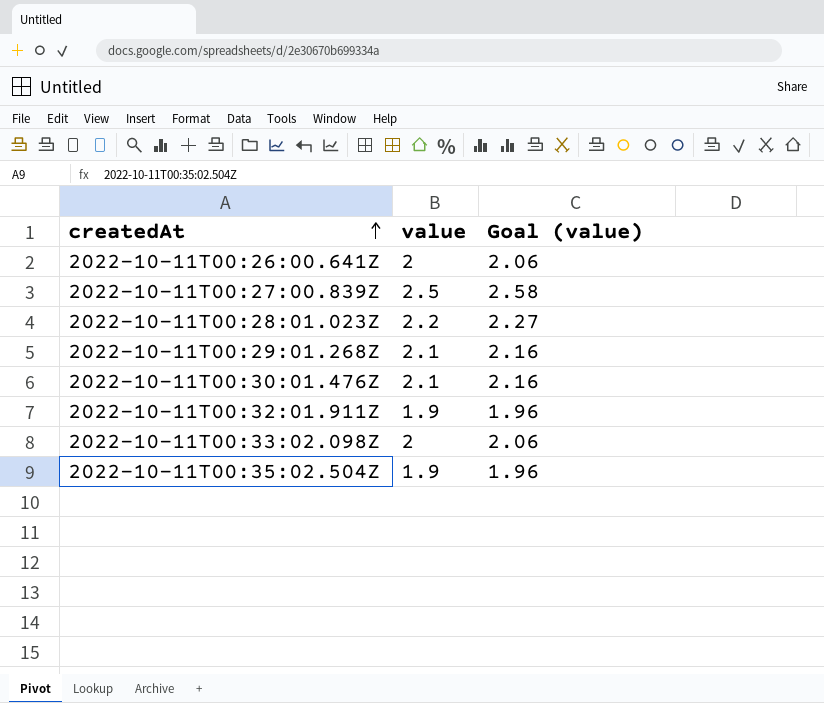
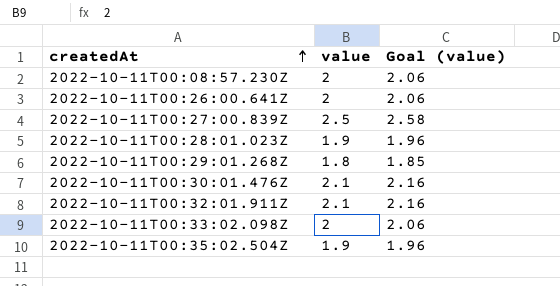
row 2022-10-11T00:08:57.230Z: none -> 2 | 2.06
2022-10-11T00:28:01.023Z | value: 2.2 -> 1.9
2022-10-11T00:28:01.023Z | Goal (value): 2.27 -> 1.96
2022-10-11T00:29:01.268Z | value: 2.1 -> 1.8
2022-10-11T00:29:01.268Z | Goal (value): 2.16 -> 1.85
2022-10-11T00:32:01.911Z | value: 1.9 -> 2.1
2022-10-11T00:32:01.911Z | Goal (value): 1.96 -> 2.16

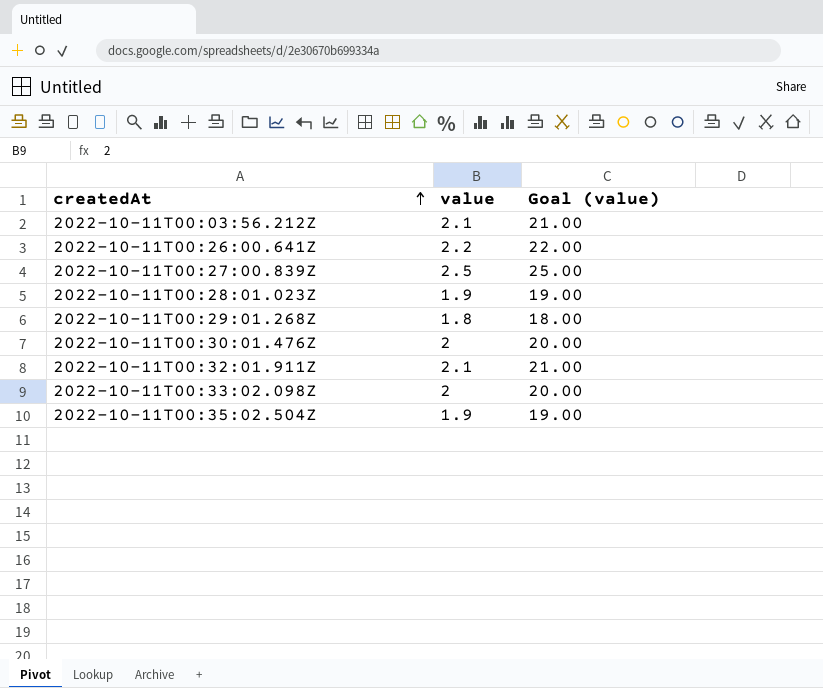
column Goal (value) | formula: [value] * 1.03 -> [value] * 10
row 2022-10-11T00:08:57.230Z: 2 | 2.06 -> none
row 2022-10-11T00:03:56.212Z: none -> 2.1 | 21.00
2022-10-11T00:26:00.641Z | value: 2 -> 2.2
2022-10-11T00:30:01.476Z | value: 2.1 -> 2

